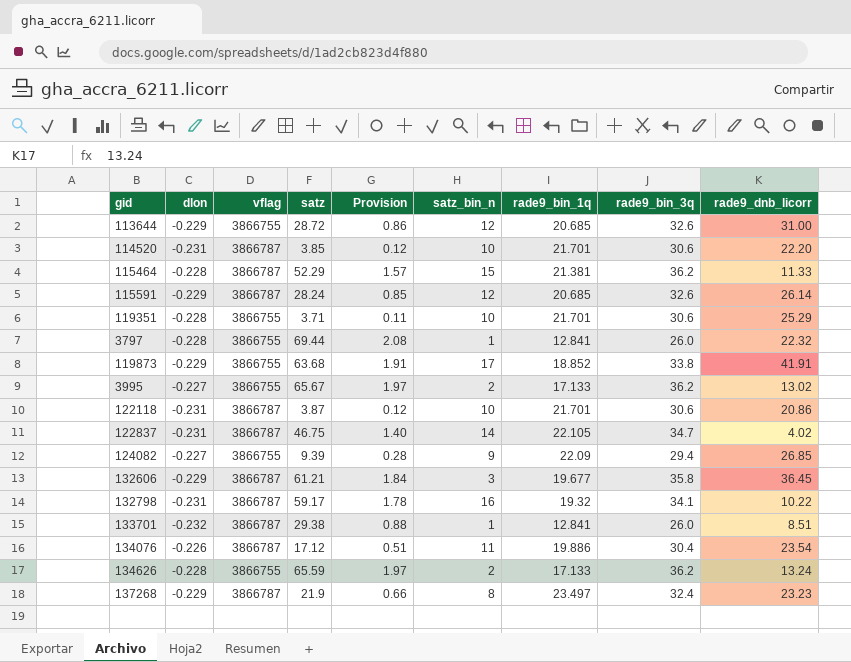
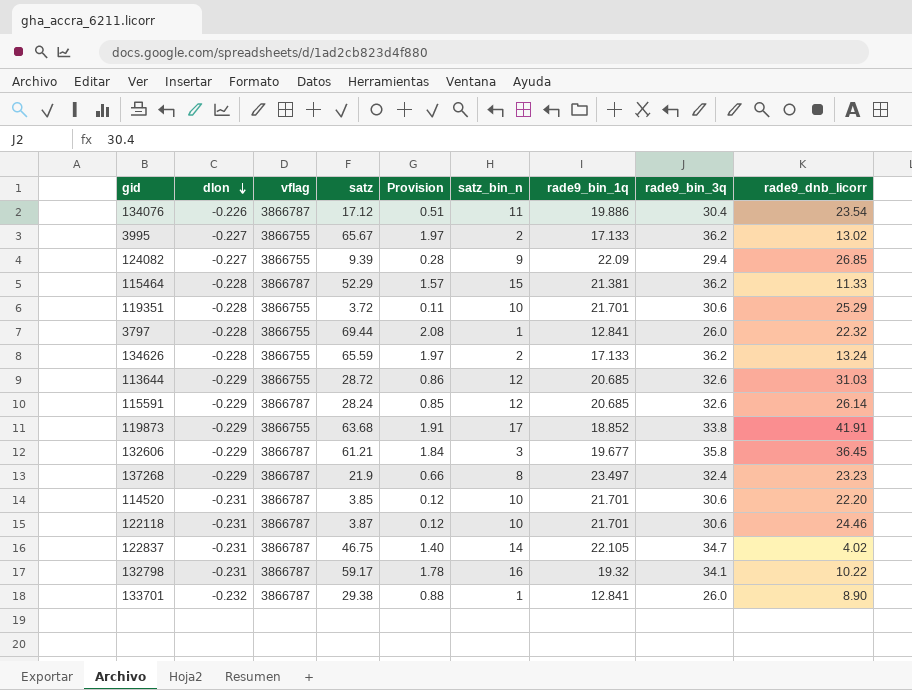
row order: none -> dlon descending
119351 | satz: 3.71 -> 3.72
113644 | rade9_dnb_licorr: 31.00 -> 31.03
122118 | rade9_dnb_licorr: 20.86 -> 24.46
133701 | rade9_dnb_licorr: 8.51 -> 8.90

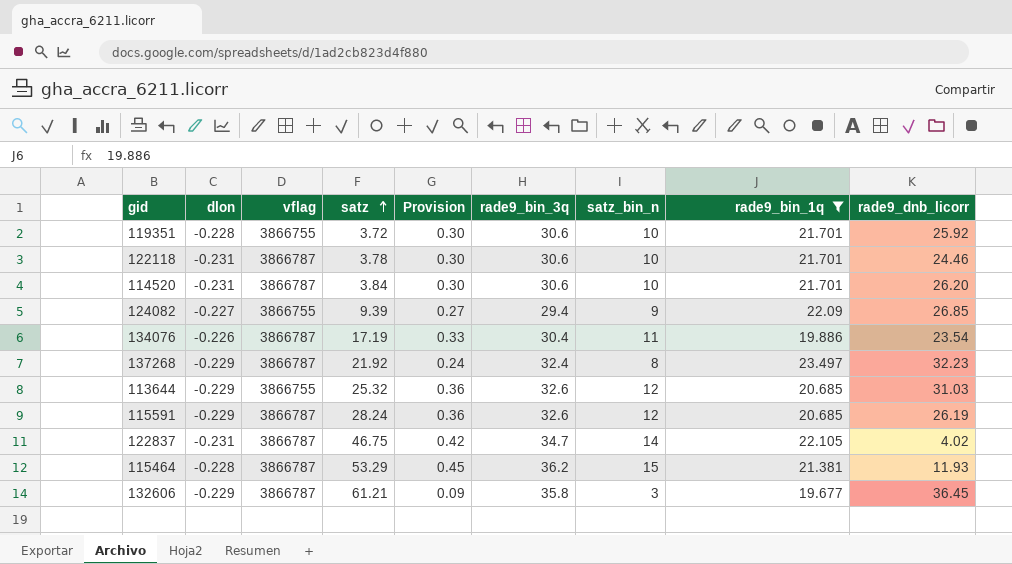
filter: none -> rade9_bin_1q >= 19.677
row order: dlon descending -> satz ascending
column Provision | formula: [satz] * 0.03 -> [satz_bin_n] * 0.03
column rade9_bin_3q | position: 8 -> 6
119351 | rade9_dnb_licorr: 25.29 -> 25.92
122118 | satz: 3.87 -> 3.78
114520 | satz: 3.85 -> 3.84
114520 | rade9_dnb_licorr: 22.20 -> 26.20
134076 | satz: 17.12 -> 17.19
137268 | satz: 21.9 -> 21.92
137268 | rade9_dnb_licorr: 23.23 -> 32.23
113644 | satz: 28.72 -> 25.32
115591 | rade9_dnb_licorr: 26.14 -> 26.19
115464 | satz: 52.29 -> 53.29
115464 | rade9_dnb_licorr: 11.33 -> 11.93

